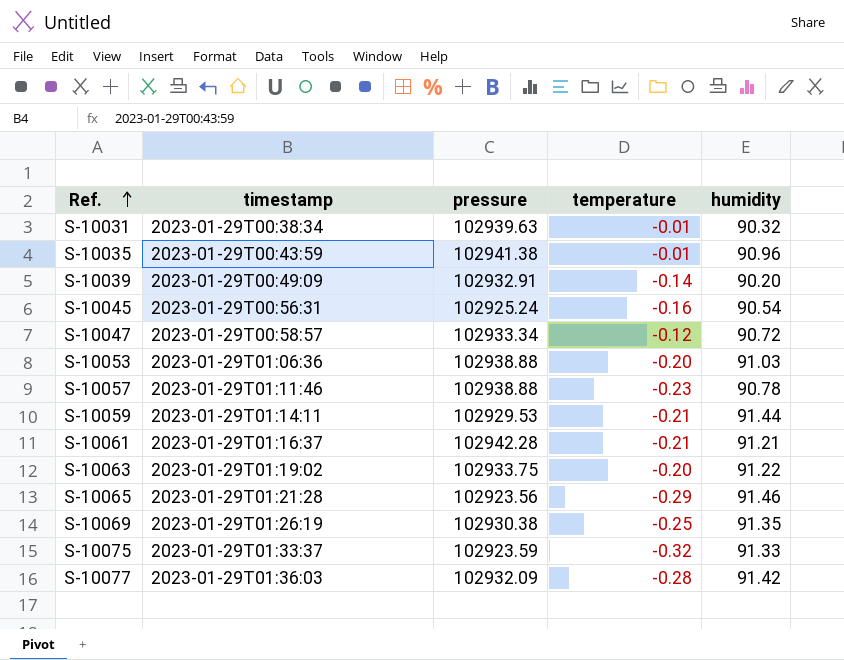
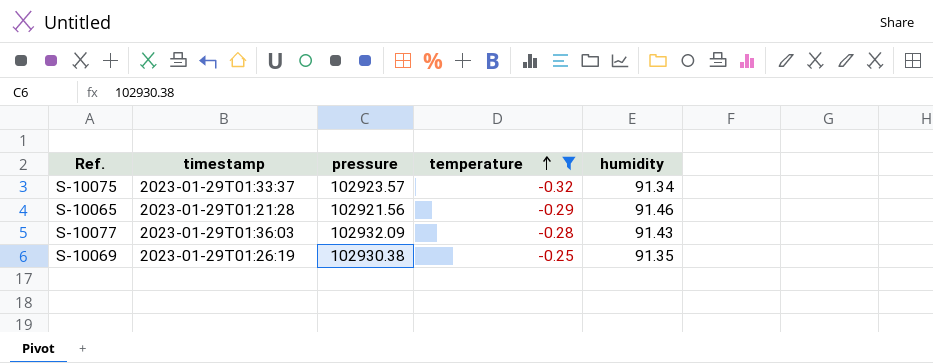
filter: none -> temperature <= -0.25
row order: Ref. ascending -> temperature ascending
S-10075 | pressure: 102923.59 -> 102923.57
S-10075 | humidity: 91.33 -> 91.34
S-10065 | pressure: 102923.56 -> 102921.56
S-10077 | humidity: 91.42 -> 91.43

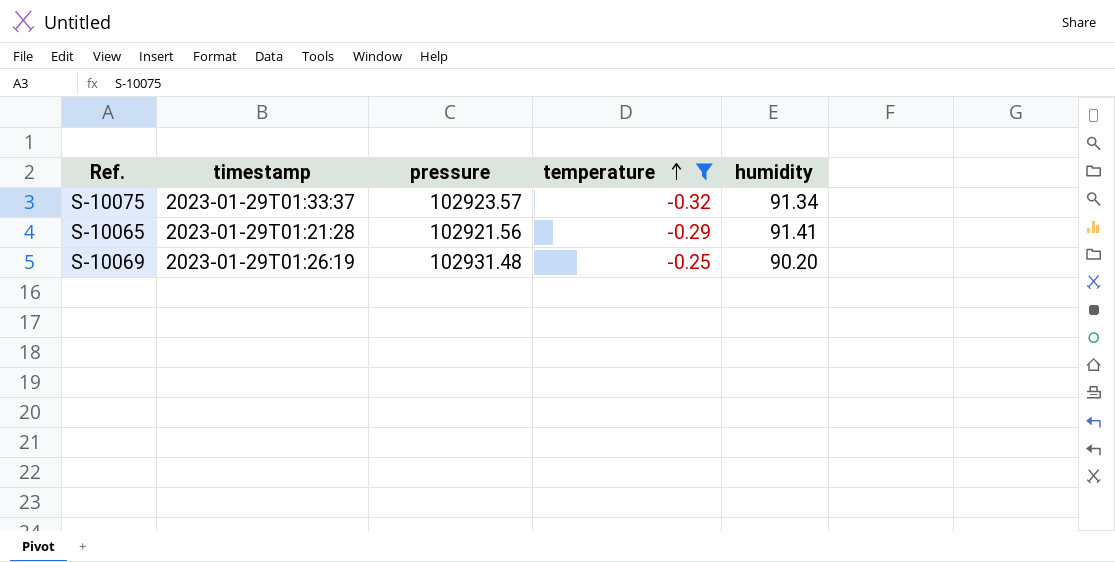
row S-10077: 2023-01-29T01:36:03 | 102932.09 | -0.28 | 91.43 -> none
S-10065 | humidity: 91.46 -> 91.41
S-10069 | pressure: 102930.38 -> 102931.48
S-10069 | humidity: 91.35 -> 90.20

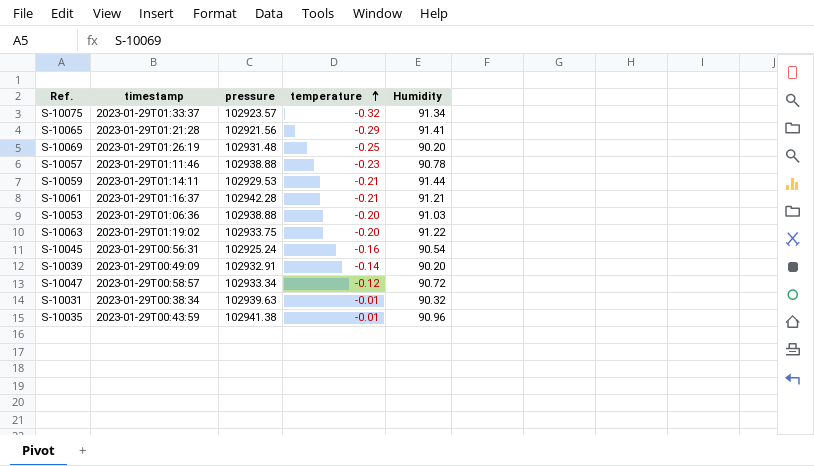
filter: temperature <= -0.25 -> none
column name: humidity -> Humidity

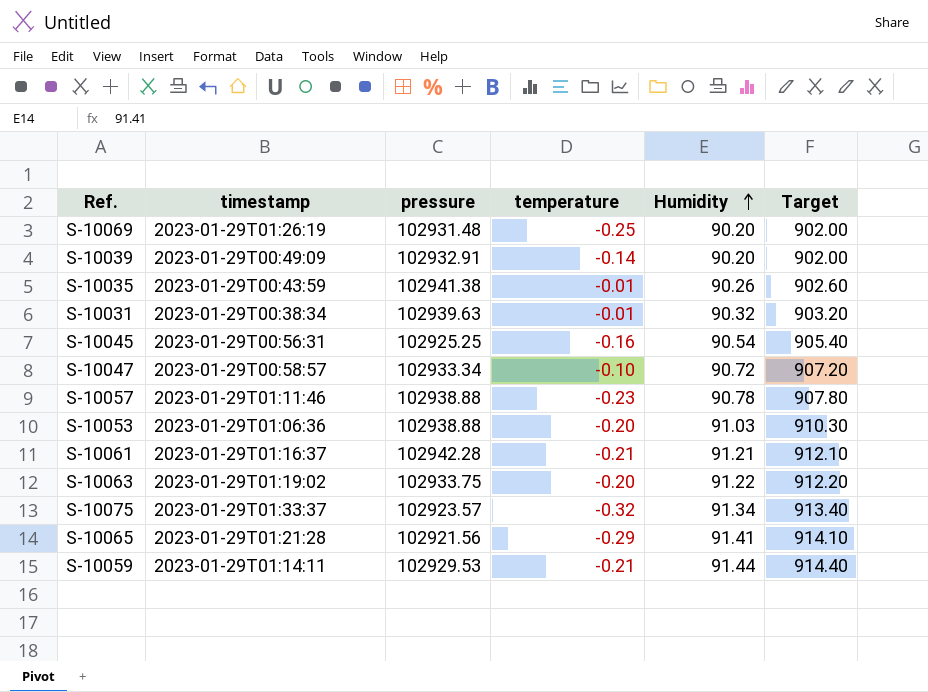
row order: temperature ascending -> Humidity ascending
column Target | formula: none -> [Humidity] * 10
S-10035 | Humidity: 90.96 -> 90.26
S-10045 | pressure: 102925.24 -> 102925.25
S-10047 | temperature: -0.12 -> -0.10

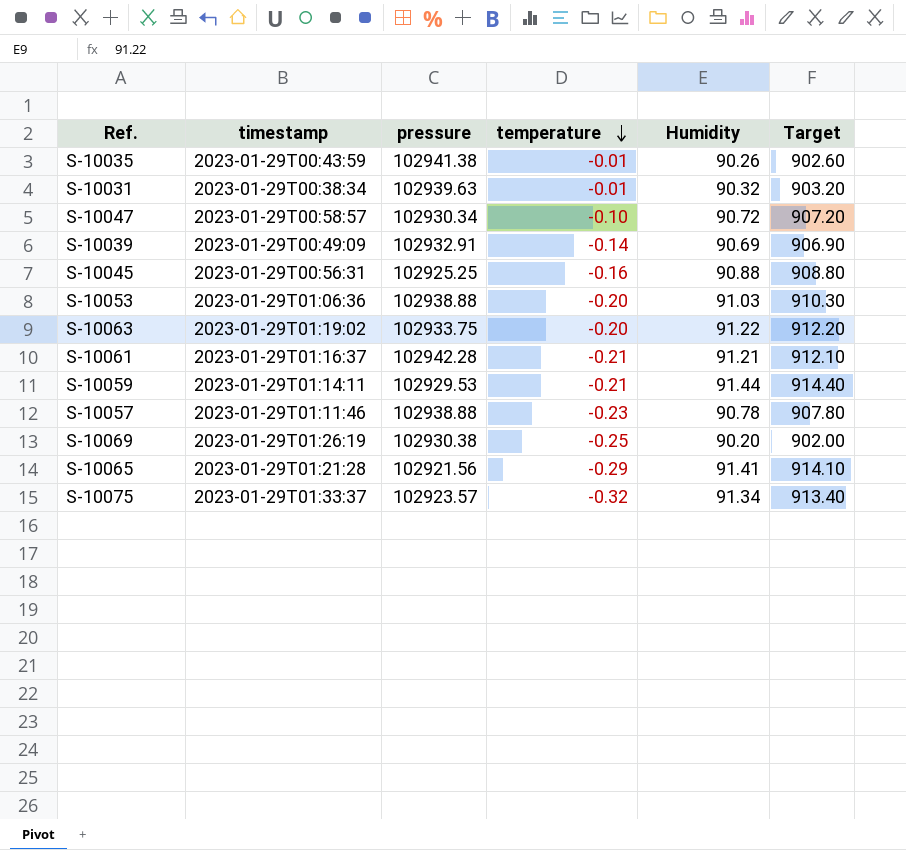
row order: Humidity ascending -> temperature descending
S-10047 | pressure: 102933.34 -> 102930.34
S-10039 | Humidity: 90.20 -> 90.69
S-10039 | Target: 902.00 -> 906.90
S-10045 | Humidity: 90.54 -> 90.88
S-10045 | Target: 905.40 -> 908.80
S-10069 | pressure: 102931.48 -> 102930.38

